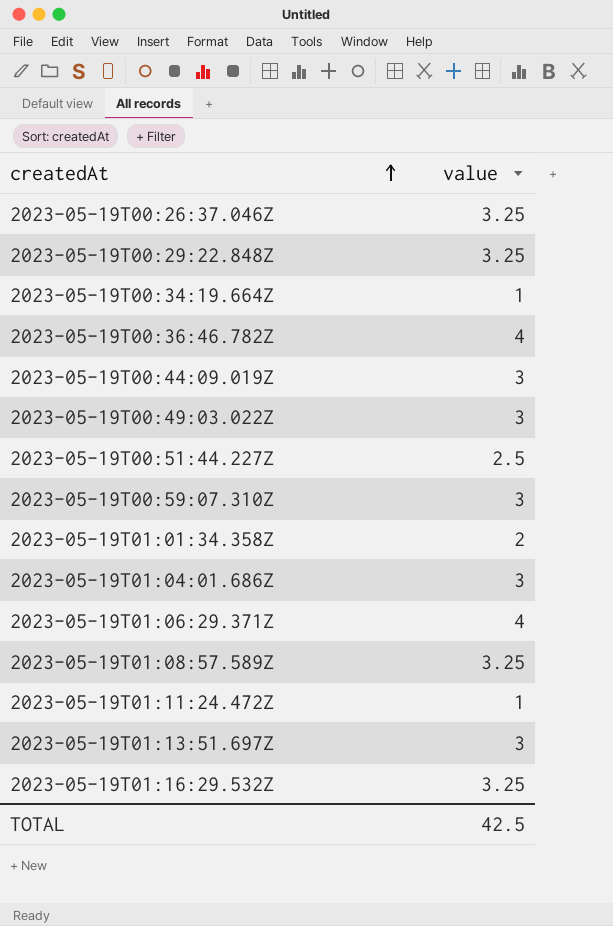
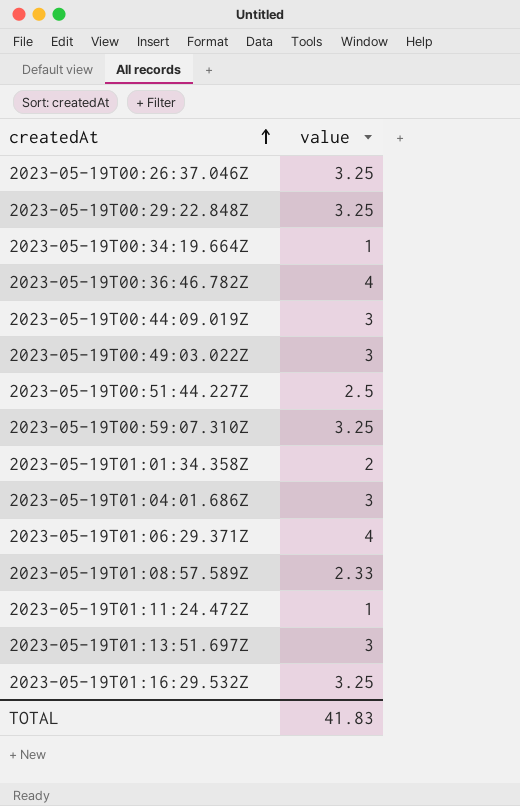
2023-05-19T00:59:07.310Z | value: 3 -> 3.25
2023-05-19T01:08:57.589Z | value: 3.25 -> 2.33
TOTAL | value: 42.5 -> 41.83

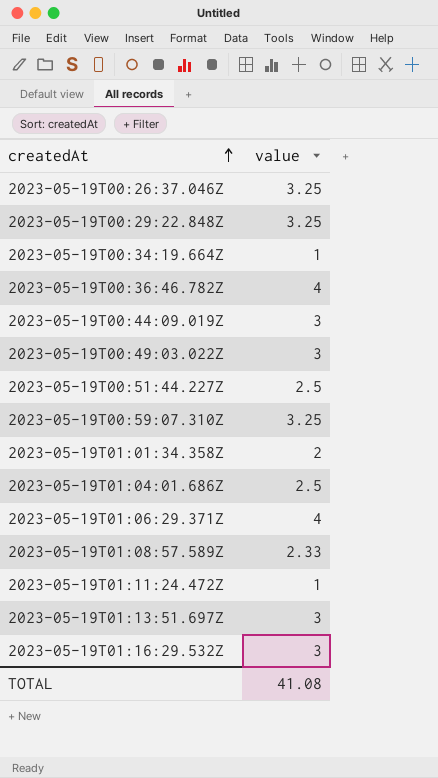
2023-05-19T01:04:01.686Z | value: 3 -> 2.5
2023-05-19T01:16:29.532Z | value: 3.25 -> 3
TOTAL | value: 41.83 -> 41.08

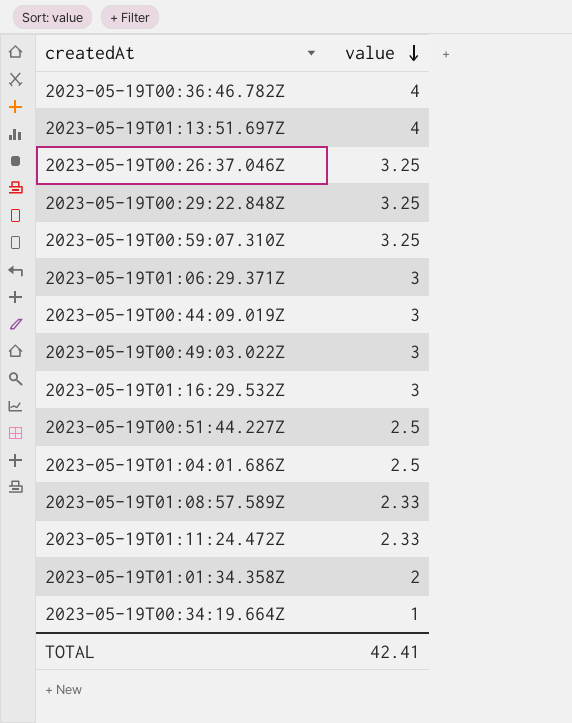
row order: createdAt ascending -> value descending
2023-05-19T01:13:51.697Z | value: 3 -> 4
2023-05-19T01:06:29.371Z | value: 4 -> 3
2023-05-19T01:11:24.472Z | value: 1 -> 2.33
TOTAL | value: 41.08 -> 42.41

